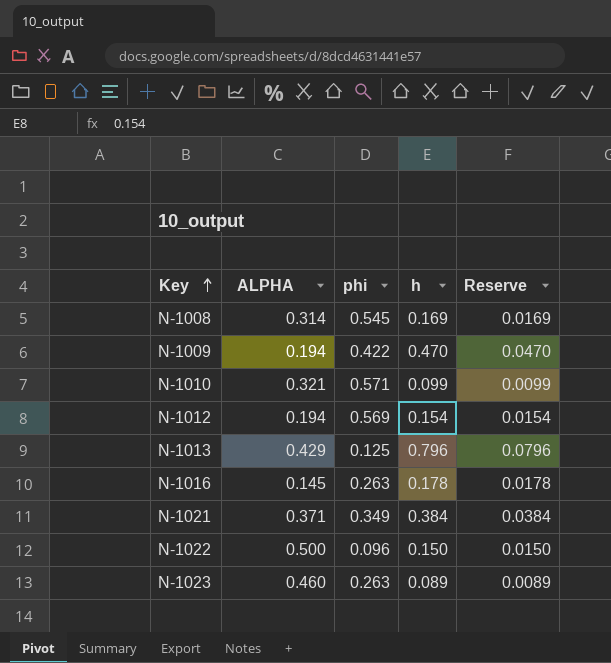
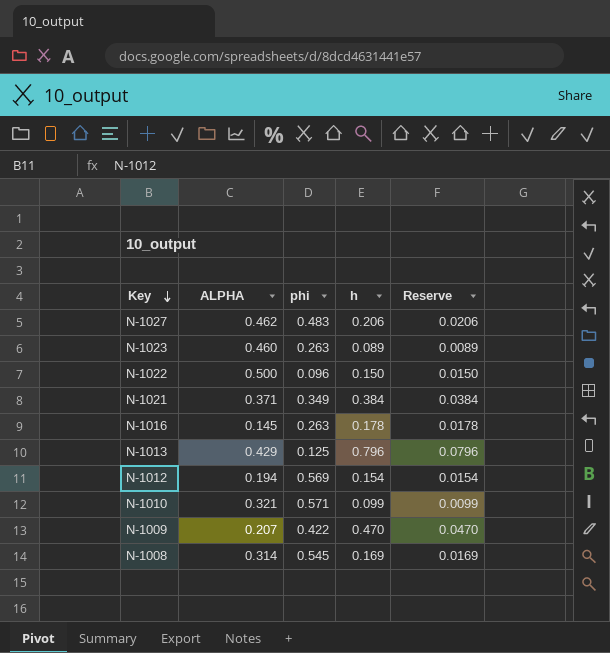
row order: Key ascending -> Key descending
row N-1027: none -> 0.462 | 0.483 | 0.206 | 0.0206
N-1009 | ALPHA: 0.194 -> 0.207

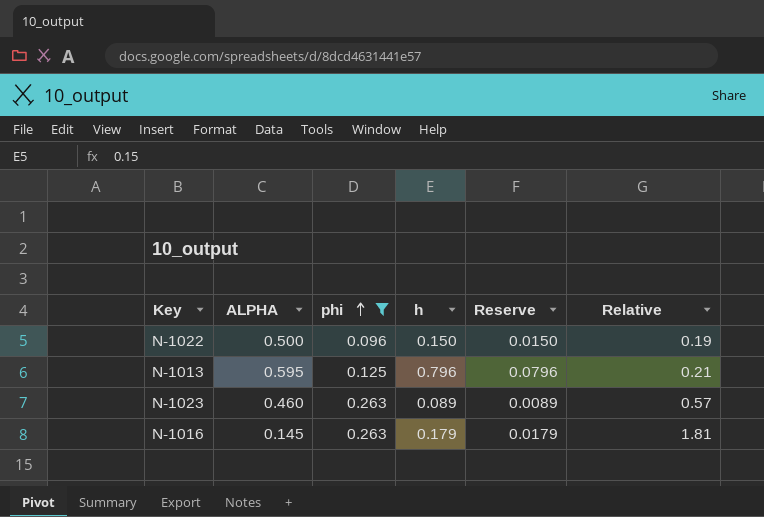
filter: none -> phi <= 0.263
row order: Key descending -> phi ascending
column Relative | formula: none -> [phi] / [ALPHA]
N-1013 | ALPHA: 0.429 -> 0.595
N-1016 | h: 0.178 -> 0.179
N-1016 | Reserve: 0.0178 -> 0.0179

